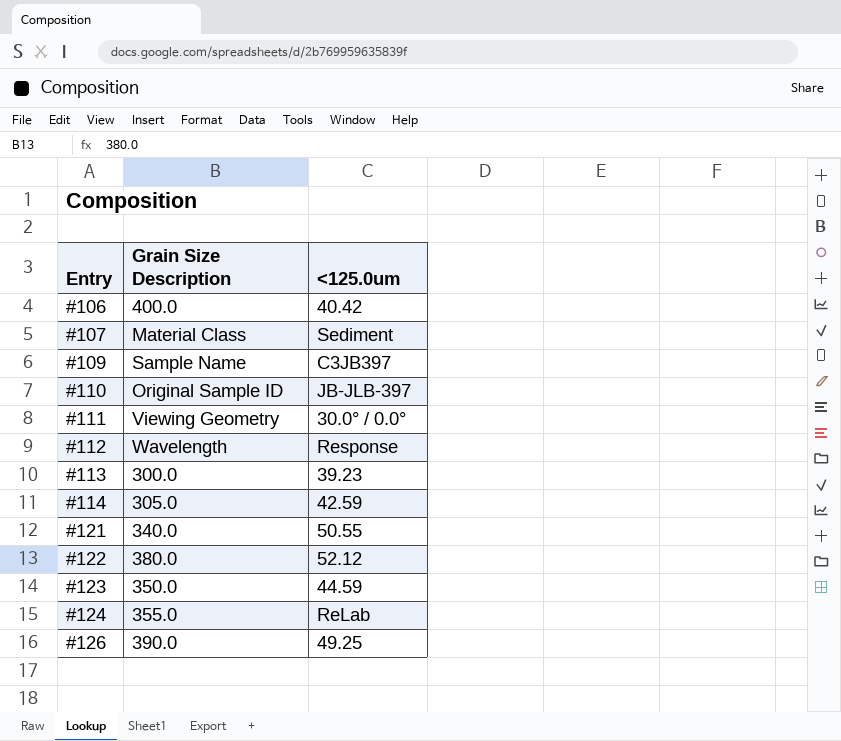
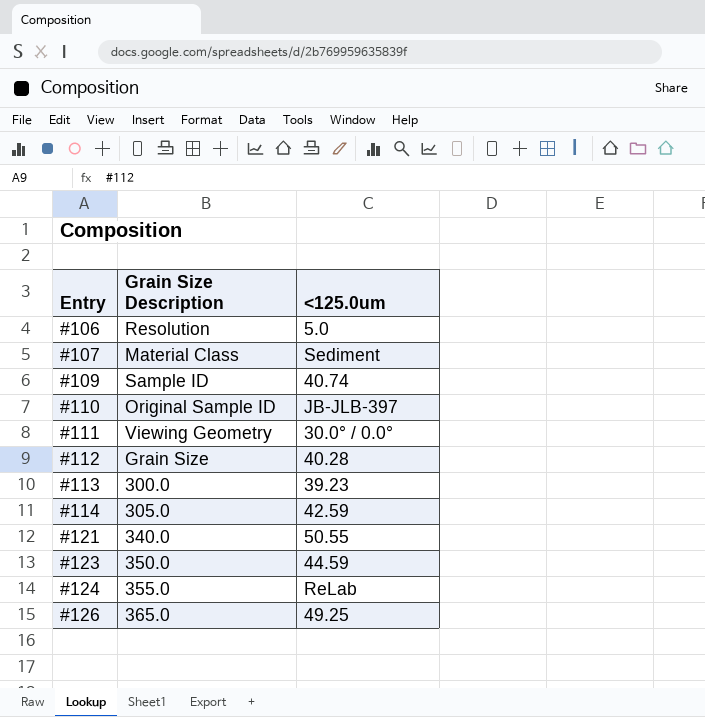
row #122: 380.0 | 52.12 -> none
#106 | Grain Size Description: 400.0 -> Resolution
#106 | <125.0um: 40.42 -> 5.0
#109 | Grain Size Description: Sample Name -> Sample ID
#109 | <125.0um: C3JB397 -> 40.74
#112 | Grain Size Description: Wavelength -> Grain Size
#112 | <125.0um: Response -> 40.28
#126 | Grain Size Description: 390.0 -> 365.0

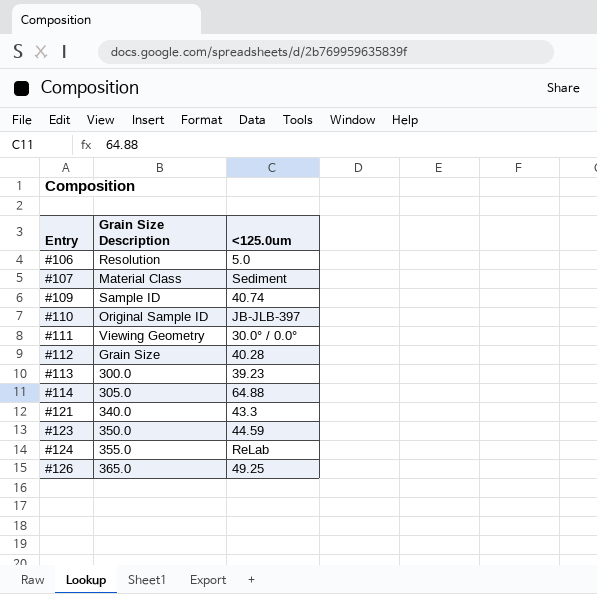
#114 | <125.0um: 42.59 -> 64.88
#121 | <125.0um: 50.55 -> 43.3

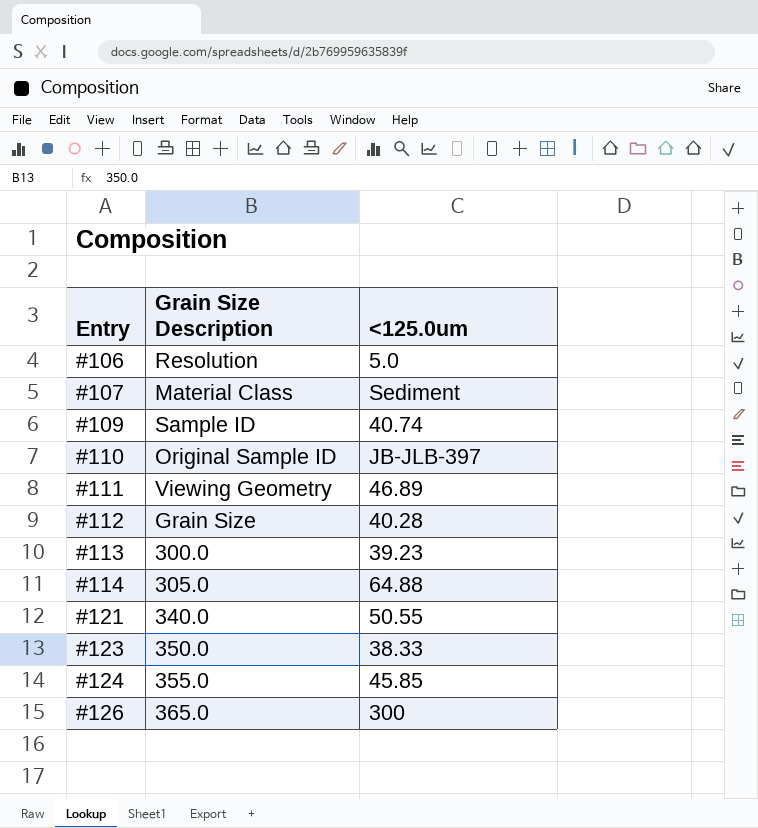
#111 | <125.0um: 30.0° / 0.0° -> 46.89
#121 | <125.0um: 43.3 -> 50.55
#123 | <125.0um: 44.59 -> 38.33
#124 | <125.0um: ReLab -> 45.85
#126 | <125.0um: 49.25 -> 300

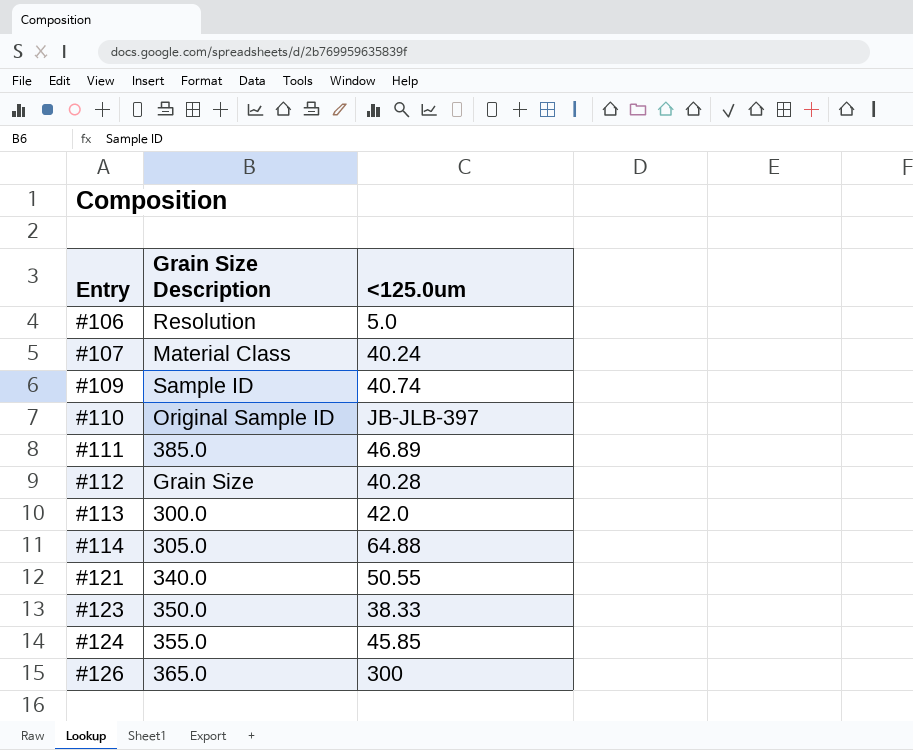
#107 | <125.0um: Sediment -> 40.24
#111 | Grain Size Description: Viewing Geometry -> 385.0
#113 | <125.0um: 39.23 -> 42.0

